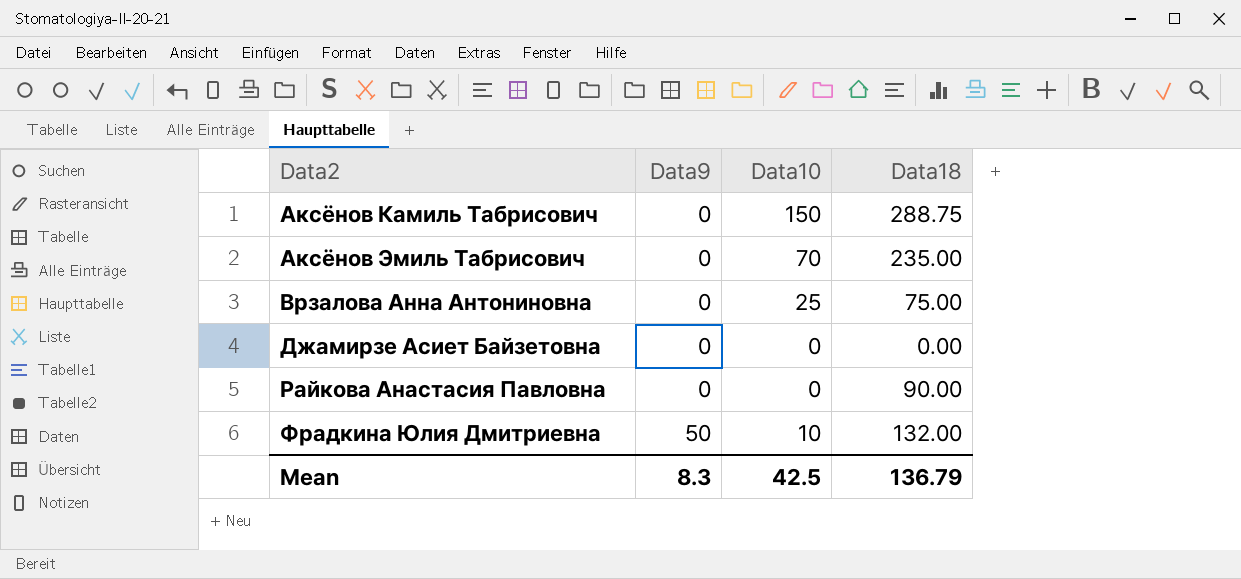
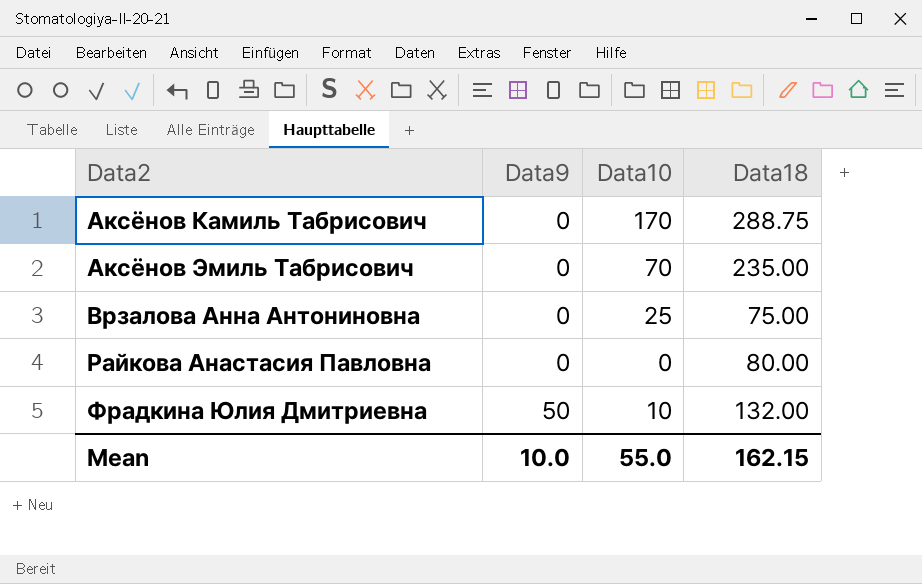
row Джамирзе Асиет Байзетовна: 0 | 0 | 0.00 -> none
Аксёнов Камиль Табрисович | Data10: 150 -> 170
Райкова Анастасия Павловна | Data18: 90.00 -> 80.00
Mean | Data9: 8.3 -> 10.0
Mean | Data10: 42.5 -> 55.0
Mean | Data18: 136.79 -> 162.15

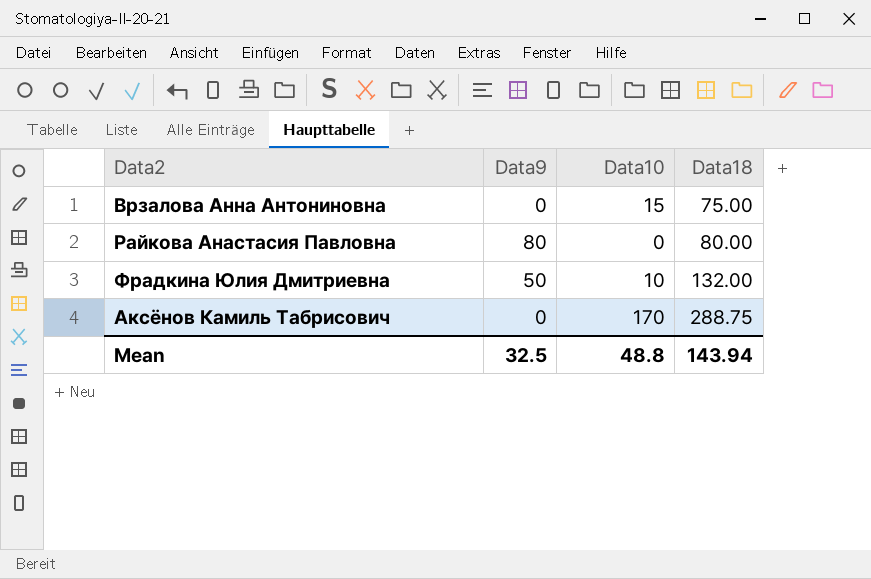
row order: Data2 ascending -> Data18 ascending
row Аксёнов Эмиль Табрисович: 0 | 70 | 235.00 -> none
Врзалова Анна Антониновна | Data10: 25 -> 15
Райкова Анастасия Павловна | Data9: 0 -> 80
Mean | Data9: 10.0 -> 32.5
Mean | Data10: 55.0 -> 48.8
Mean | Data18: 162.15 -> 143.94

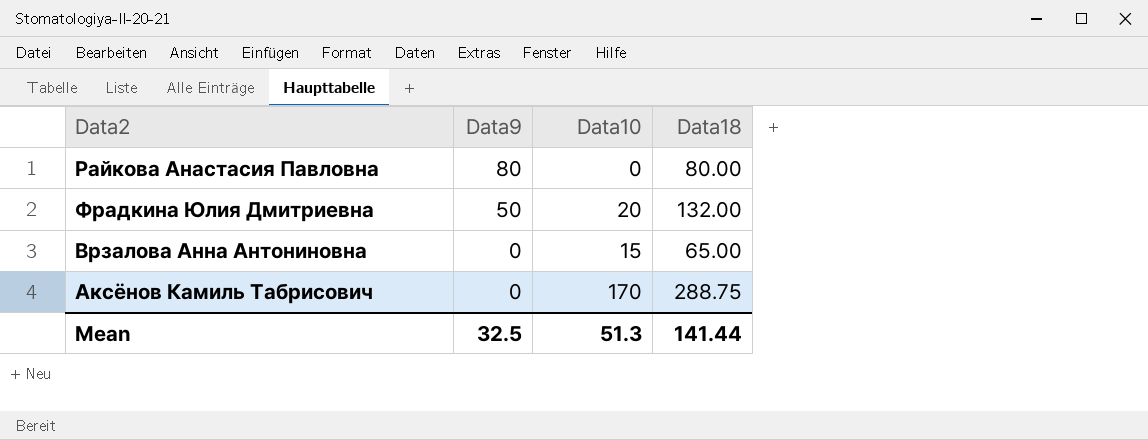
row order: Data18 ascending -> Data9 descending
Фрадкина Юлия Дмитриевна | Data10: 10 -> 20
Врзалова Анна Антониновна | Data18: 75.00 -> 65.00
Mean | Data10: 48.8 -> 51.3
Mean | Data18: 143.94 -> 141.44

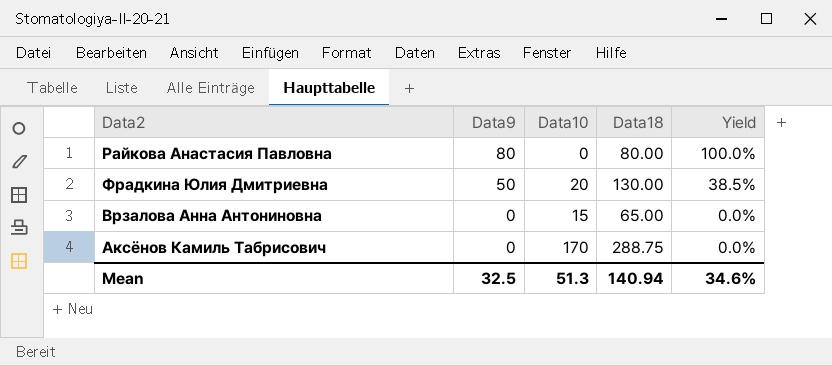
column Yield | formula: none -> [Data9] / [Data18]
Фрадкина Юлия Дмитриевна | Data18: 132.00 -> 130.00
Mean | Data18: 141.44 -> 140.94

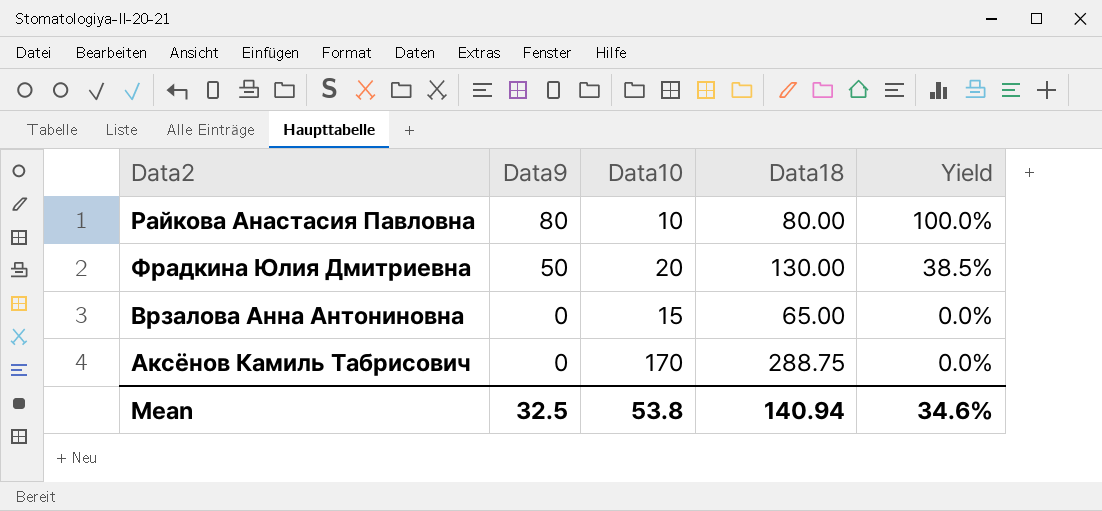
Райкова Анастасия Павловна | Data10: 0 -> 10
Mean | Data10: 51.3 -> 53.8

